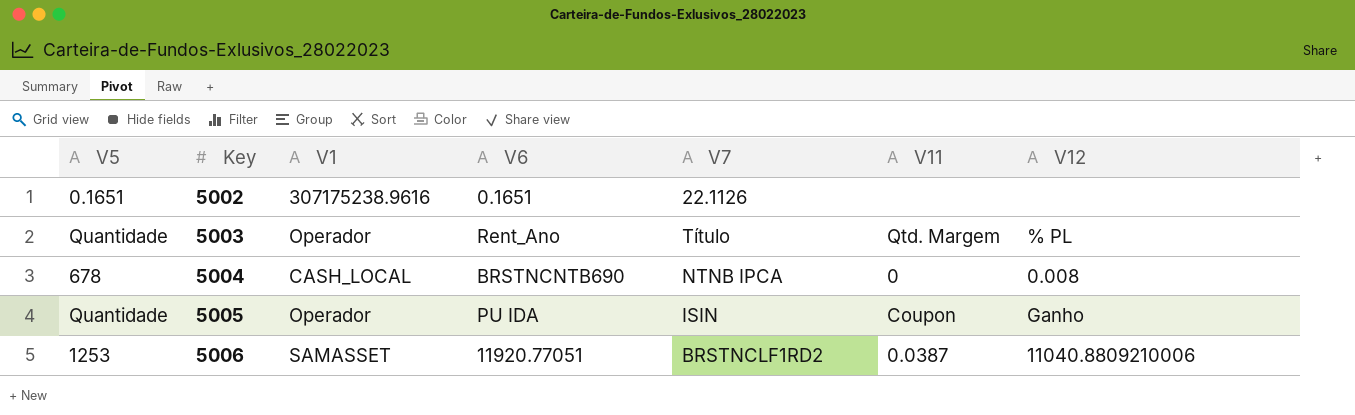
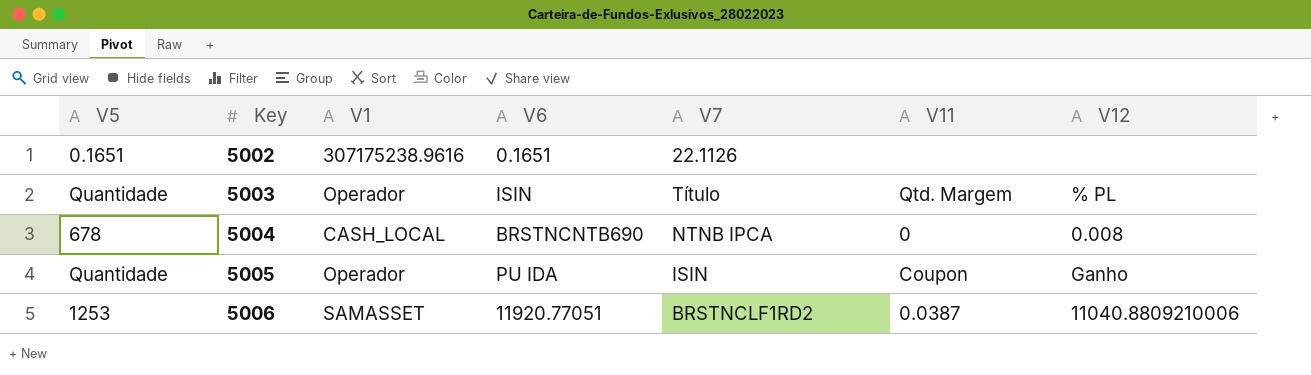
5003 | V6: Rent_Ano -> ISIN

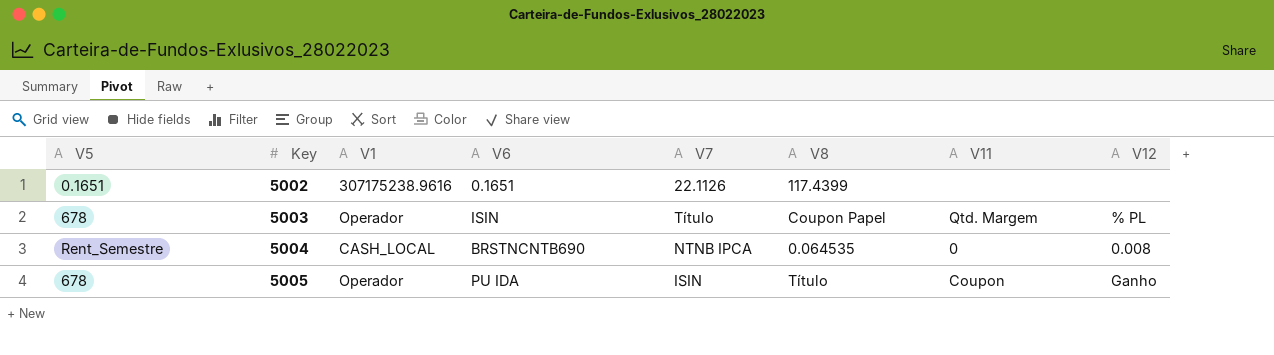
column V8 | position: none -> 6
row 5006: 1253 | SAMASSET | 11920.77051 | BRSTNCLF1RD2 | 0.0387 | 11040.8809210006 -> none
5003 | V5: Quantidade -> 678
5004 | V5: 678 -> Rent_Semestre
5005 | V5: Quantidade -> 678

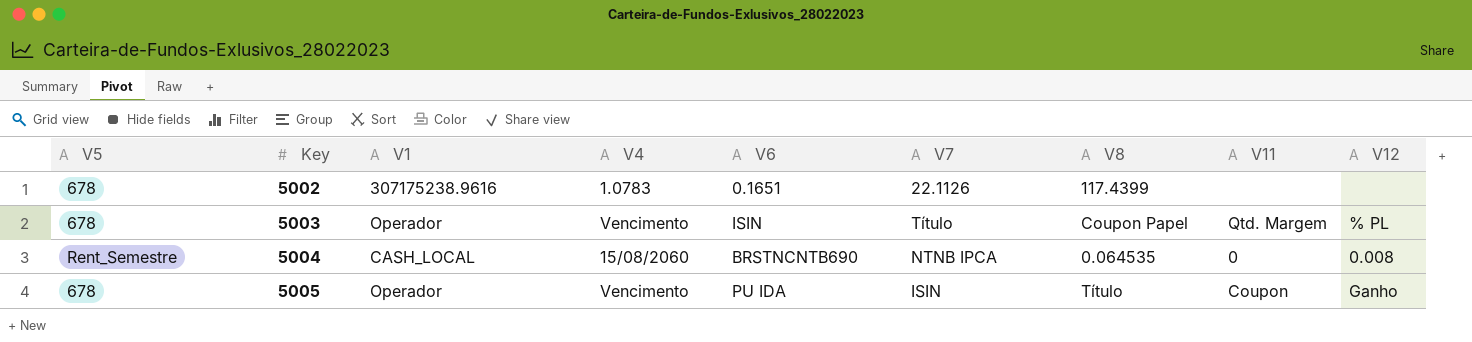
column V4 | position: none -> 4
5002 | V5: 0.1651 -> 678

